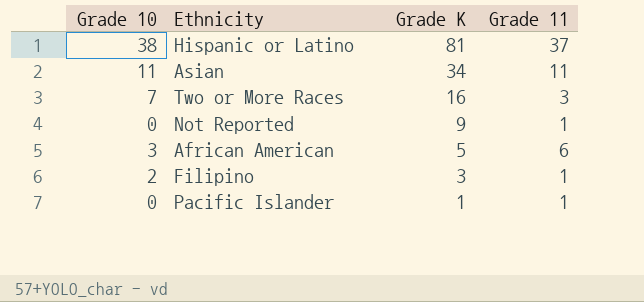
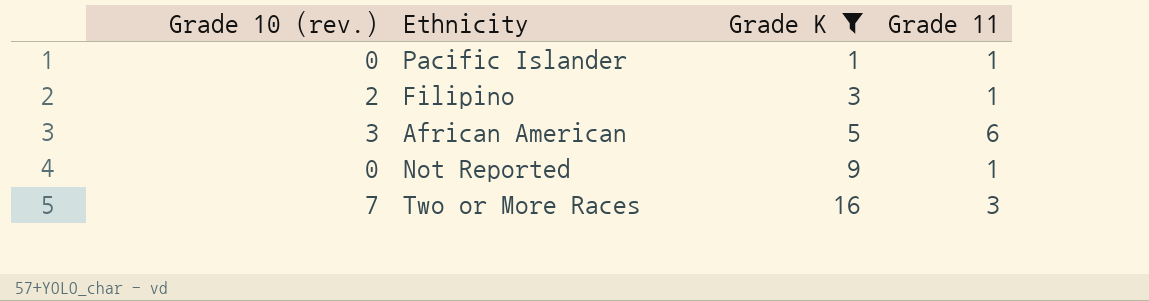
filter: none -> Grade K <= 16
row order: Grade K descending -> Grade K ascending
column name: Grade 10 -> Grade 10 (rev.)

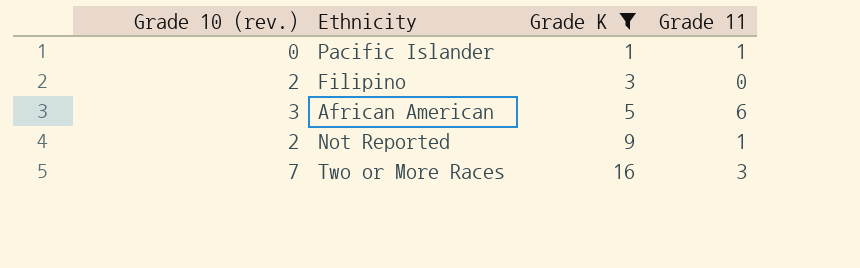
Filipino | Grade 11: 1 -> 0
Not Reported | Grade 10 (rev.): 0 -> 2

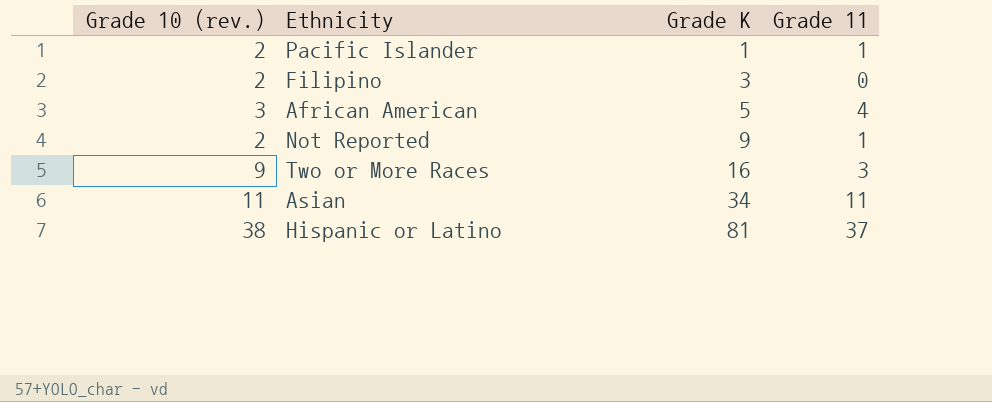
filter: Grade K <= 16 -> none
Pacific Islander | Grade 10 (rev.): 0 -> 2
African American | Grade 11: 6 -> 4
Two or More Races | Grade 10 (rev.): 7 -> 9

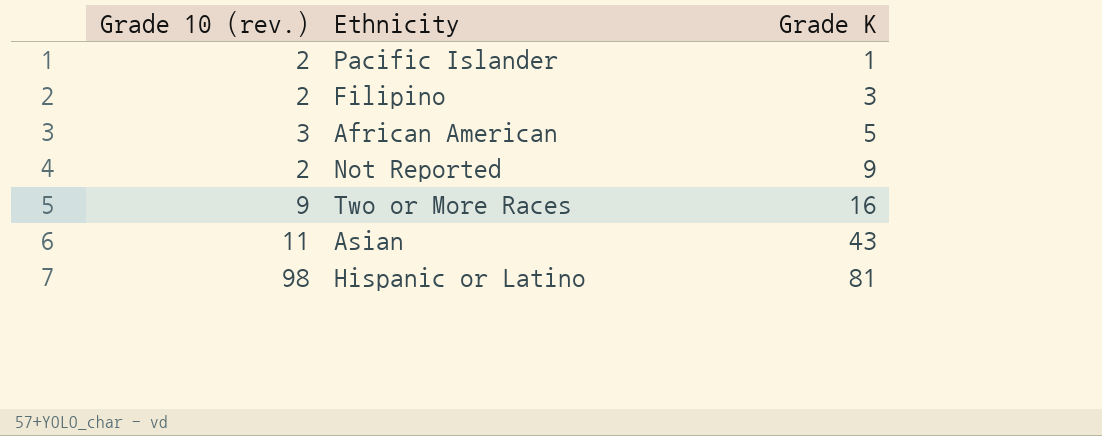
column Grade 11 | position: 4 -> none
Asian | Grade K: 34 -> 43
Hispanic or Latino | Grade 10 (rev.): 38 -> 98

